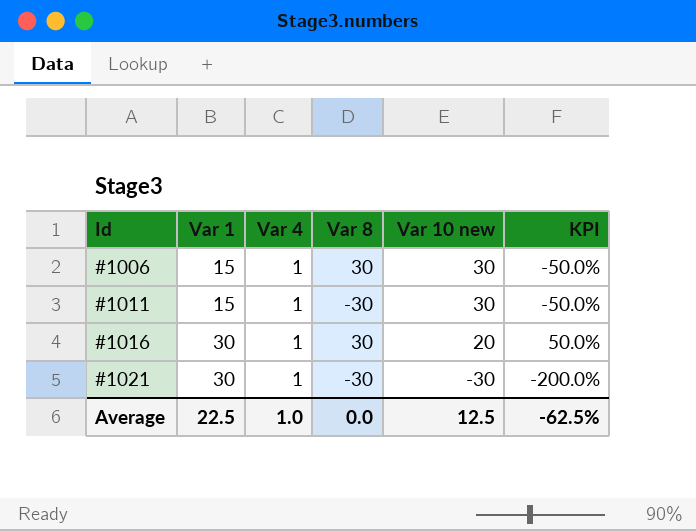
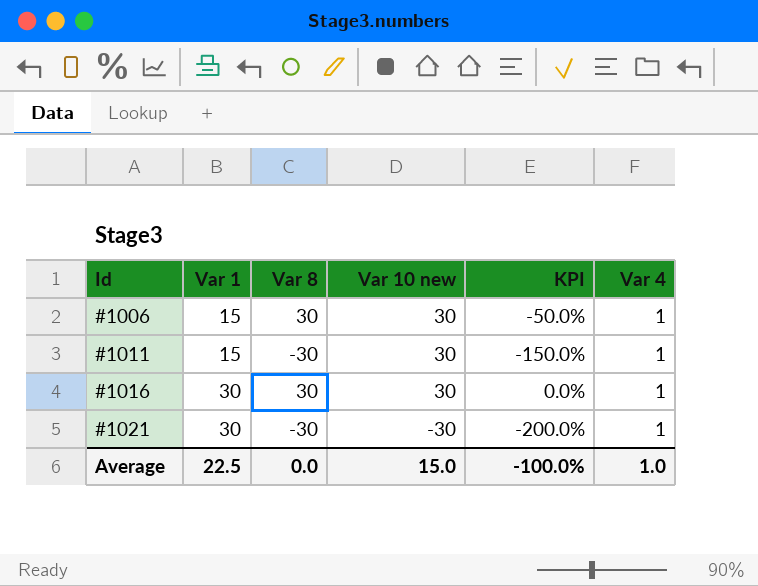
column KPI | formula: ([Var 1] - [Var 10 new]) / [Var 10 new] -> ([Var 1] - [Var 8]) / [Var 8]
column Var 4 | position: 3 -> 6
#1016 | Var 10 new: 20 -> 30
Average | Var 10 new: 12.5 -> 15.0
Average | KPI: -62.5% -> -100.0%

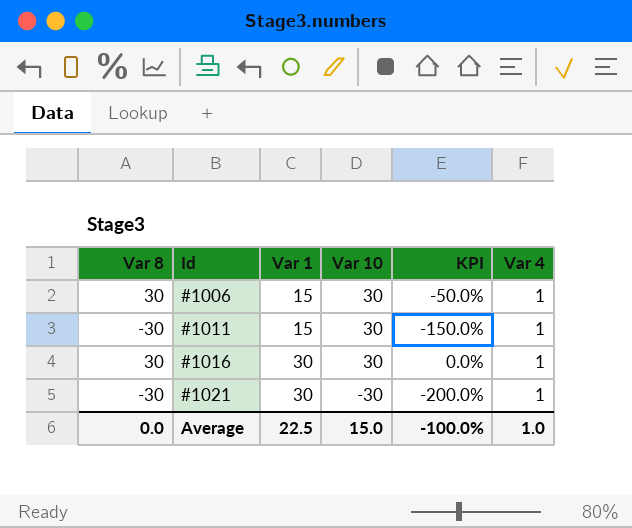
column Var 8 | position: 3 -> 1
column name: Var 10 new -> Var 10

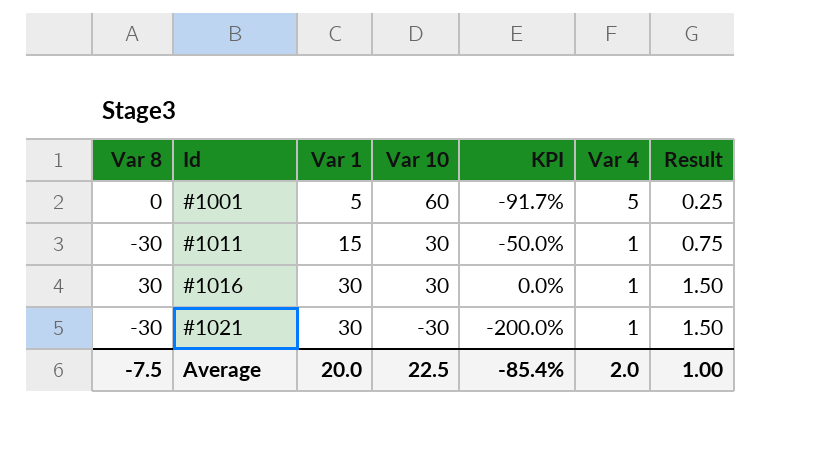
column KPI | formula: ([Var 1] - [Var 8]) / [Var 8] -> ([Var 1] - [Var 10]) / [Var 10]
column Result | formula: none -> [Var 1] * 0.05
row #1006: 30 | 15 | 30 | -50.0% | 1 -> none
row #1001: none -> 0 | 5 | 60 | -91.7% | 5 | 0.25
Average | Var 8: 0.0 -> -7.5
Average | Var 1: 22.5 -> 20.0
Average | Var 10: 15.0 -> 22.5
Average | KPI: -100.0% -> -85.4%
Average | Var 4: 1.0 -> 2.0

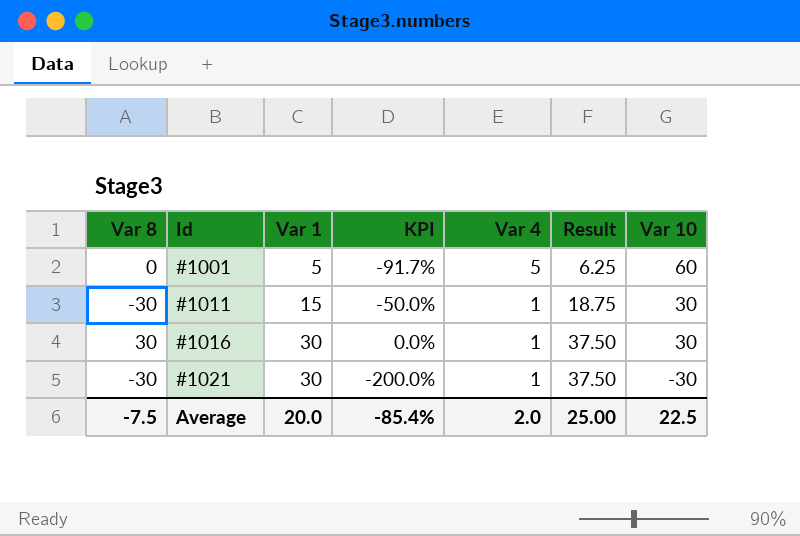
column Result | formula: [Var 1] * 0.05 -> [Var 1] * 1.25
column Var 10 | position: 4 -> 7
Average | Result: 1.00 -> 25.00

